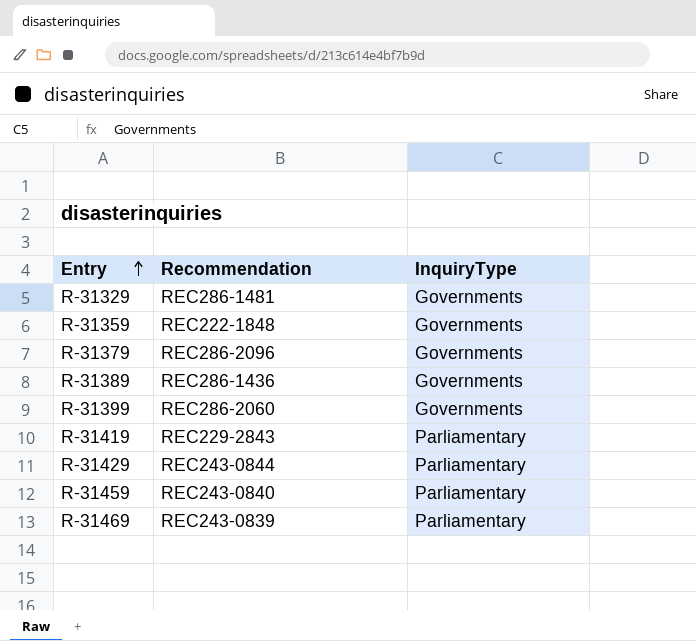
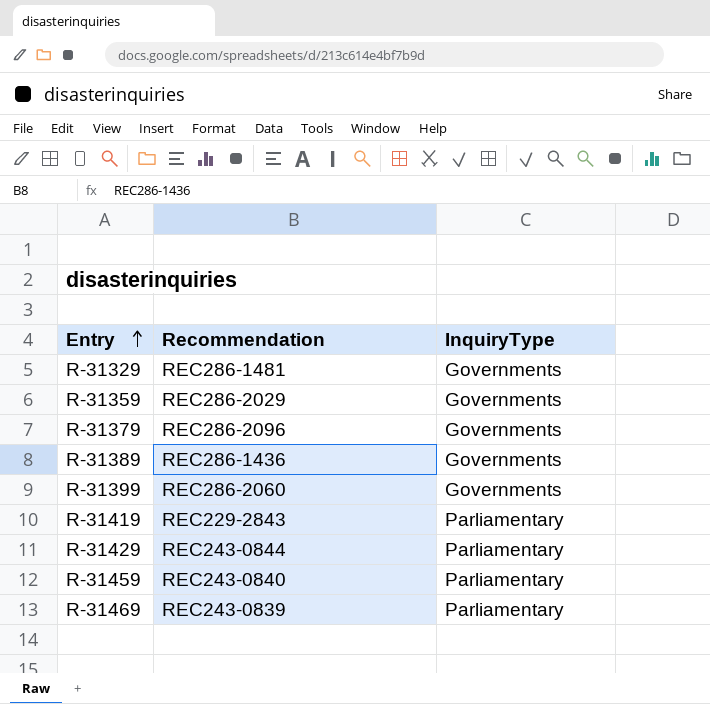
R-31359 | Recommendation: REC222-1848 -> REC286-2029

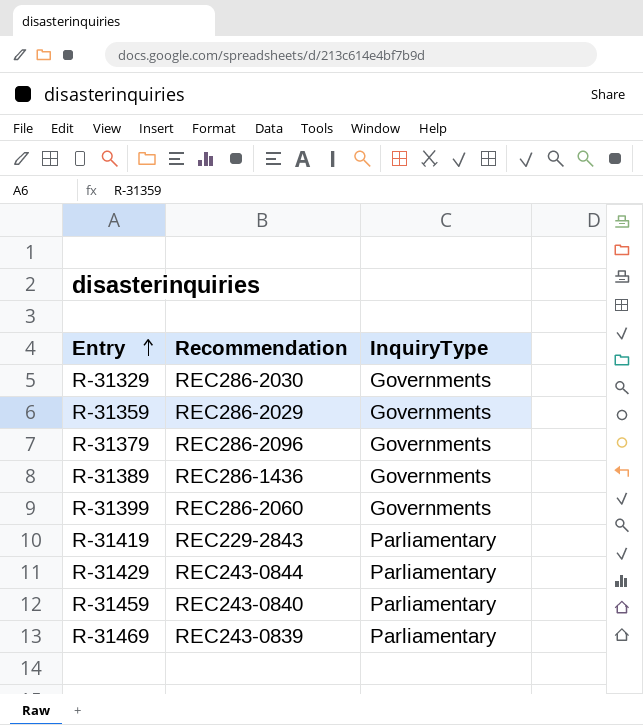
R-31329 | Recommendation: REC286-1481 -> REC286-2030

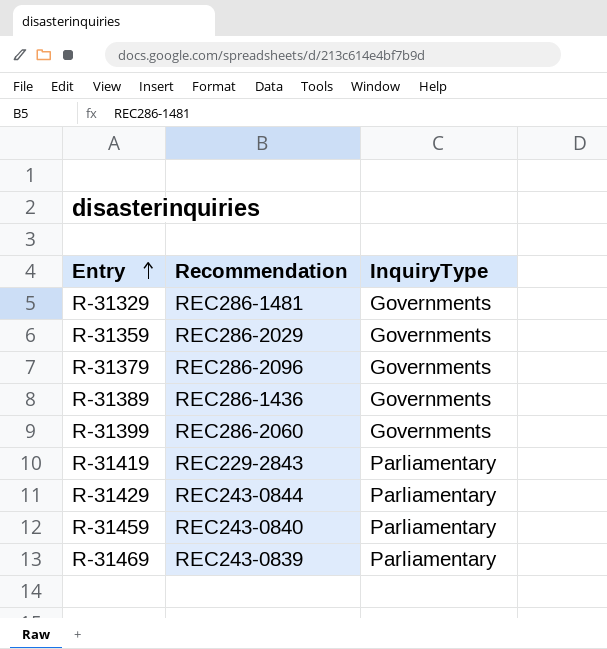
R-31329 | Recommendation: REC286-2030 -> REC286-1481

